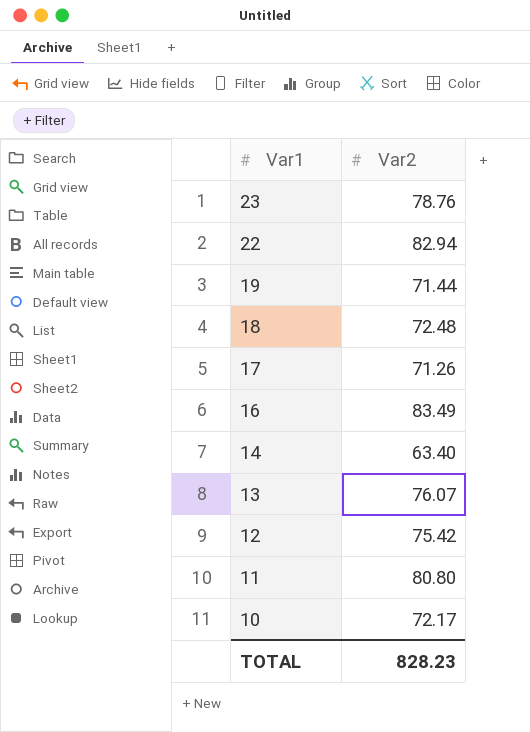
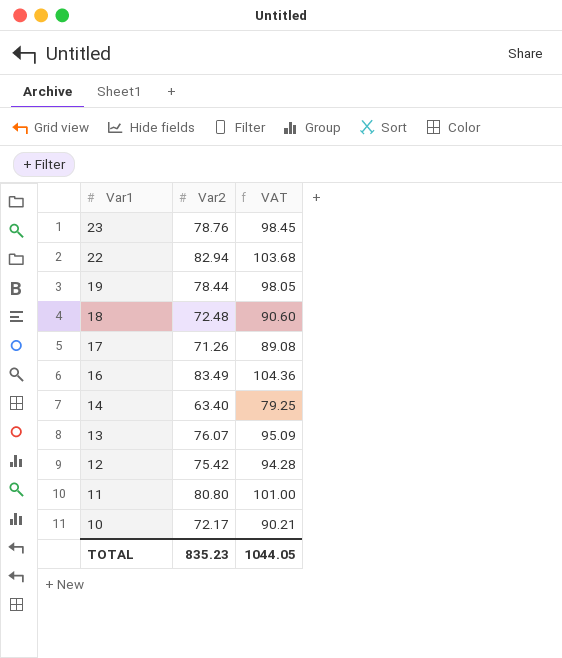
column VAT | formula: none -> [Var2] * 1.25
19 | Var2: 71.44 -> 78.44
TOTAL | Var2: 828.23 -> 835.23

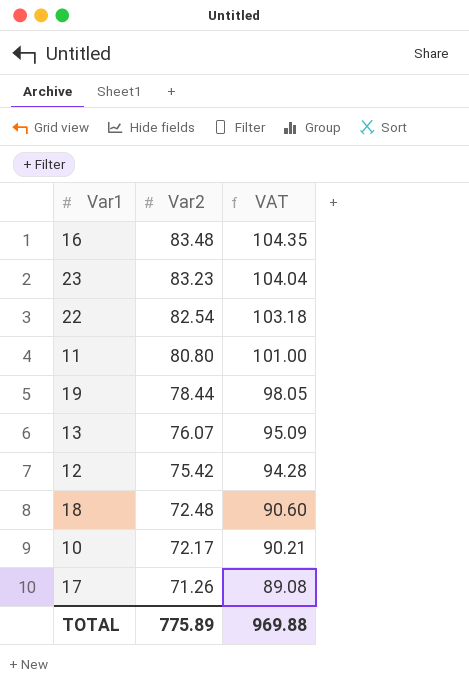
row order: Var1 descending -> Var2 descending
row 14: 63.40 | 79.25 -> none
16 | Var2: 83.49 -> 83.48
16 | VAT: 104.36 -> 104.35
23 | Var2: 78.76 -> 83.23
23 | VAT: 98.45 -> 104.04
22 | Var2: 82.94 -> 82.54
22 | VAT: 103.68 -> 103.18
TOTAL | Var2: 835.23 -> 775.89
TOTAL | VAT: 1044.05 -> 969.88

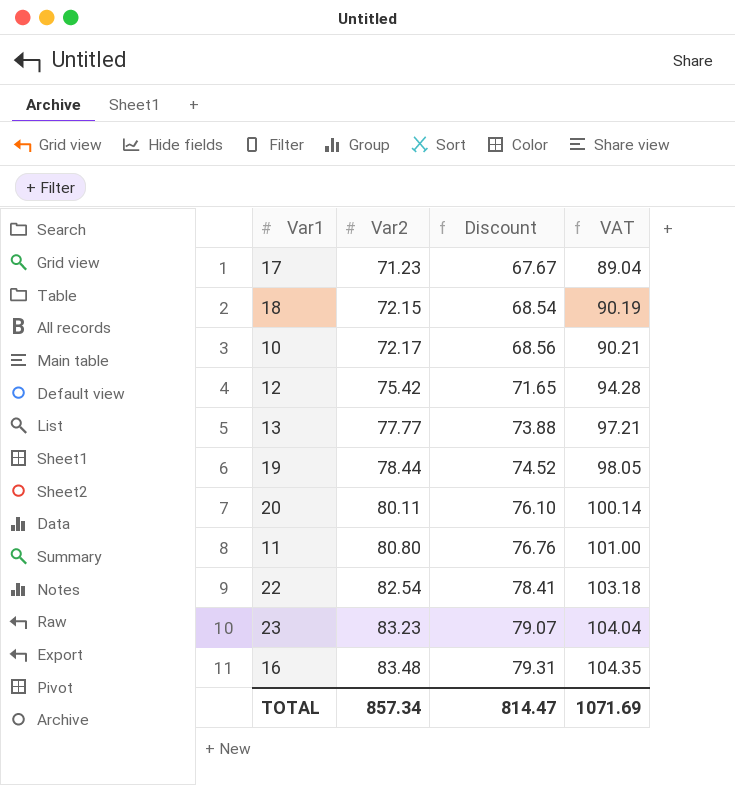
row order: Var2 descending -> Var2 ascending
column Discount | formula: none -> [Var2] * 0.95
17 | Var2: 71.26 -> 71.23
17 | VAT: 89.08 -> 89.04
18 | Var2: 72.48 -> 72.15
18 | VAT: 90.60 -> 90.19
13 | Var2: 76.07 -> 77.77
13 | VAT: 95.09 -> 97.21
row 20: none -> 80.11 | 76.10 | 100.14
TOTAL | Var2: 775.89 -> 857.34
TOTAL | VAT: 969.88 -> 1071.69

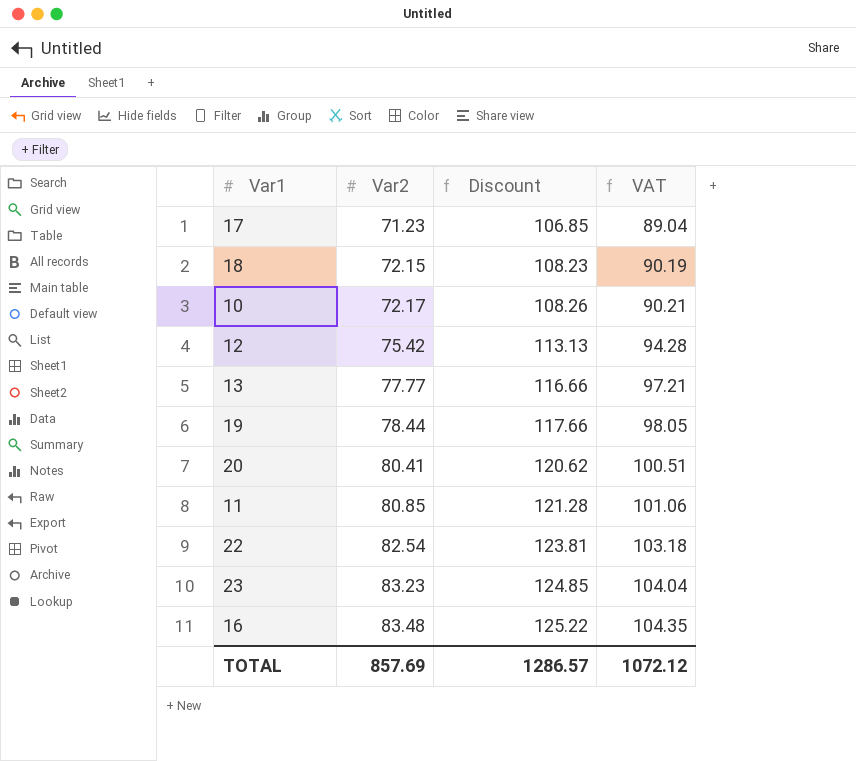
column Discount | formula: [Var2] * 0.95 -> [Var2] * 1.5
20 | Var2: 80.11 -> 80.41
20 | VAT: 100.14 -> 100.51
11 | Var2: 80.80 -> 80.85
11 | VAT: 101.00 -> 101.06
TOTAL | Var2: 857.34 -> 857.69
TOTAL | Discount: 814.47 -> 1286.57
TOTAL | VAT: 1071.69 -> 1072.12

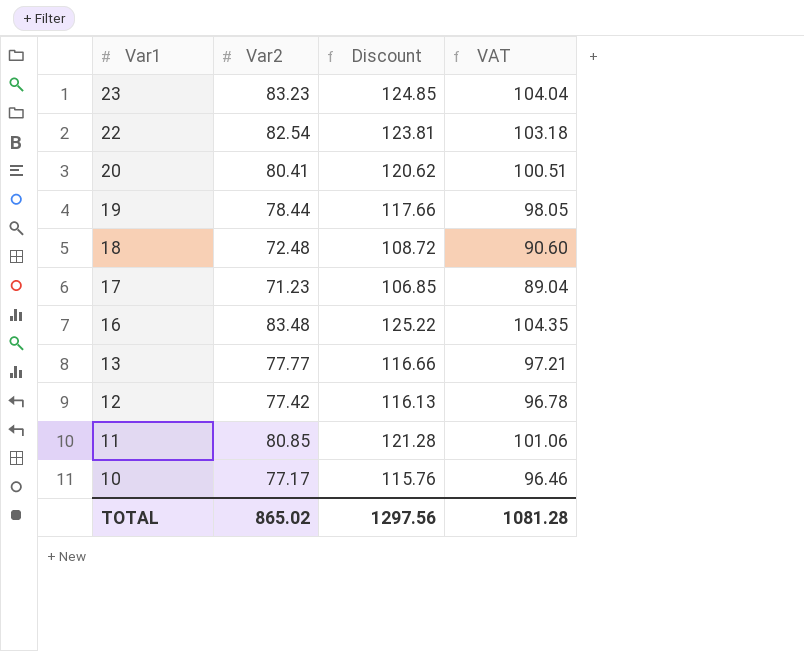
row order: Var2 ascending -> Var1 descending
18 | Var2: 72.15 -> 72.48
18 | Discount: 108.23 -> 108.72
18 | VAT: 90.19 -> 90.60
12 | Var2: 75.42 -> 77.42
12 | Discount: 113.13 -> 116.13
12 | VAT: 94.28 -> 96.78
10 | Var2: 72.17 -> 77.17
10 | Discount: 108.26 -> 115.76
10 | VAT: 90.21 -> 96.46
TOTAL | Var2: 857.69 -> 865.02
TOTAL | Discount: 1286.57 -> 1297.56
TOTAL | VAT: 1072.12 -> 1081.28

